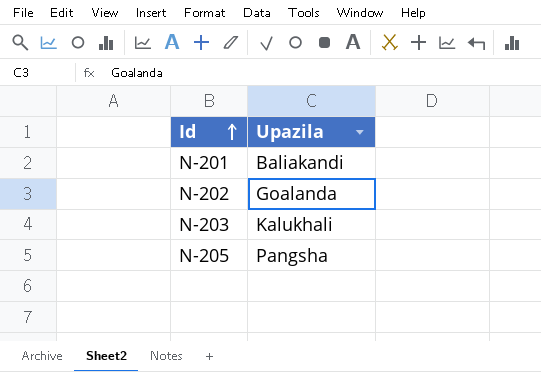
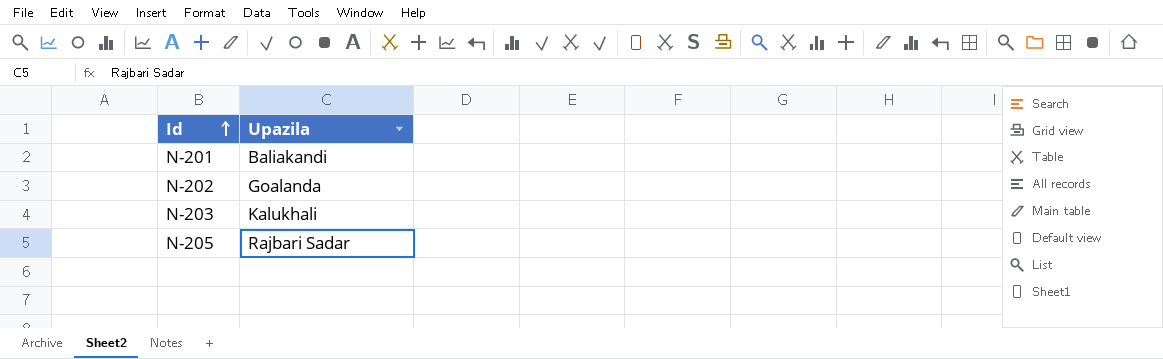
N-205 | Upazila: Pangsha -> Rajbari Sadar

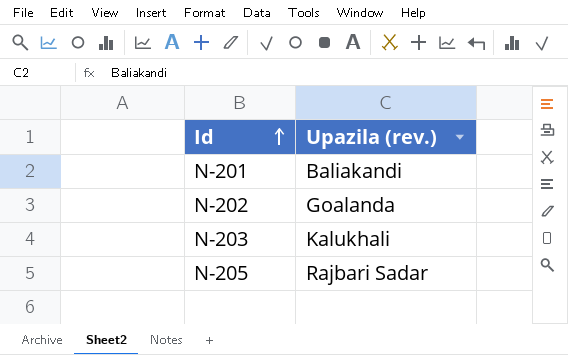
column name: Upazila -> Upazila (rev.)

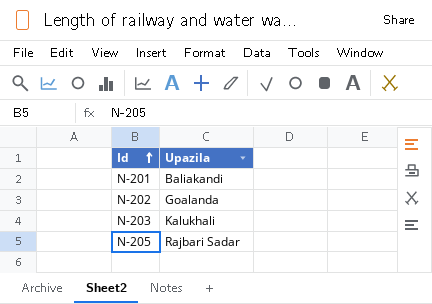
column name: Upazila (rev.) -> Upazila

